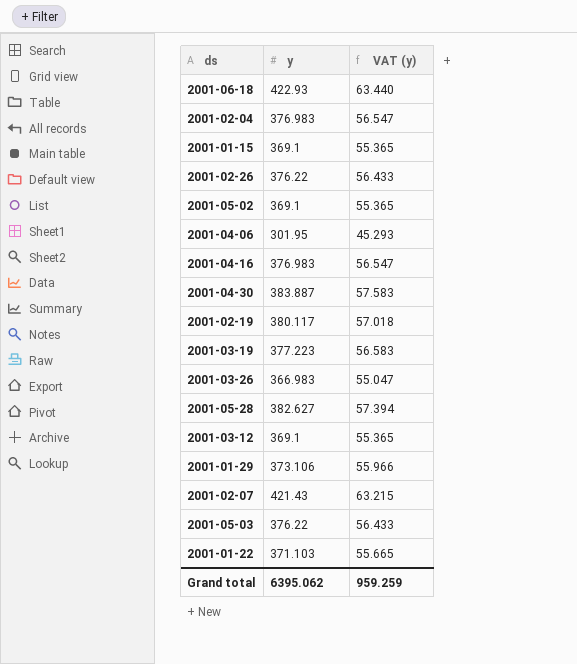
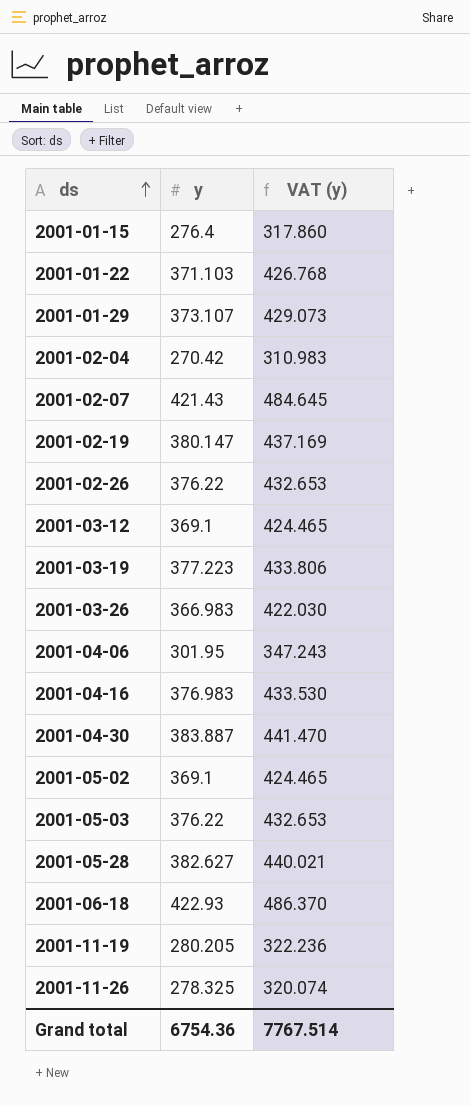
row order: none -> ds ascending
column VAT (y) | formula: [y] * 0.15 -> [y] * 1.15
2001-01-15 | y: 369.1 -> 276.4
2001-01-29 | y: 373.106 -> 373.107
2001-02-04 | y: 376.983 -> 270.42
2001-02-19 | y: 380.117 -> 380.147
row 2001-11-19: none -> 280.205 | 322.236
row 2001-11-26: none -> 278.325 | 320.074
Grand total | y: 6395.062 -> 6754.36
Grand total | VAT (y): 959.259 -> 7767.514

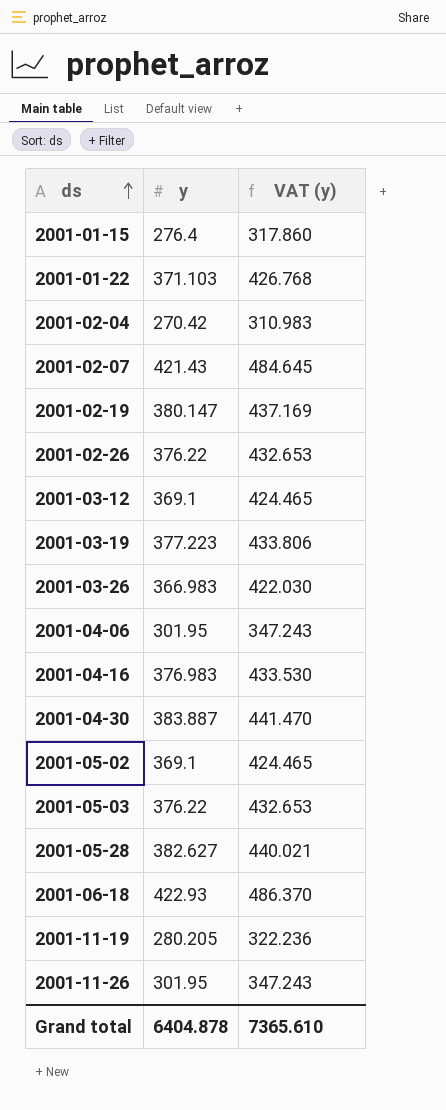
row 2001-01-29: 373.107 | 429.073 -> none
2001-11-26 | y: 278.325 -> 301.95
2001-11-26 | VAT (y): 320.074 -> 347.243
Grand total | y: 6754.36 -> 6404.878
Grand total | VAT (y): 7767.514 -> 7365.610

